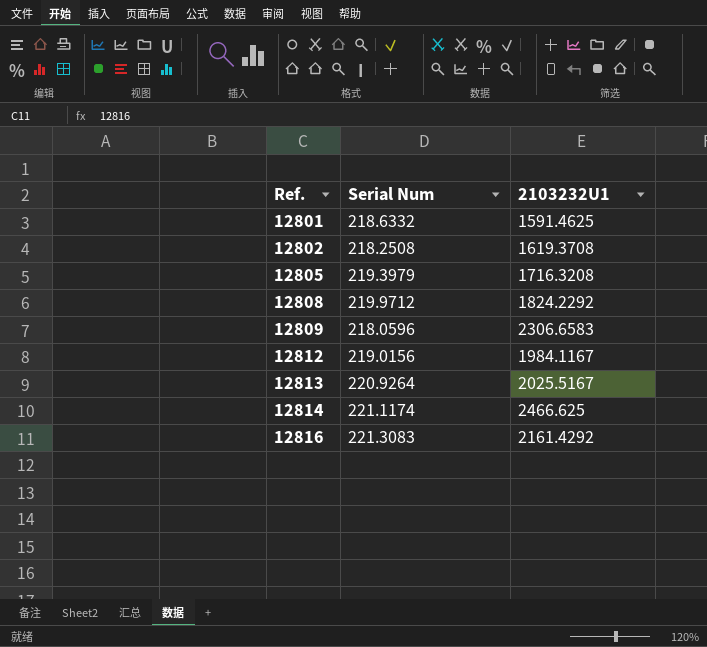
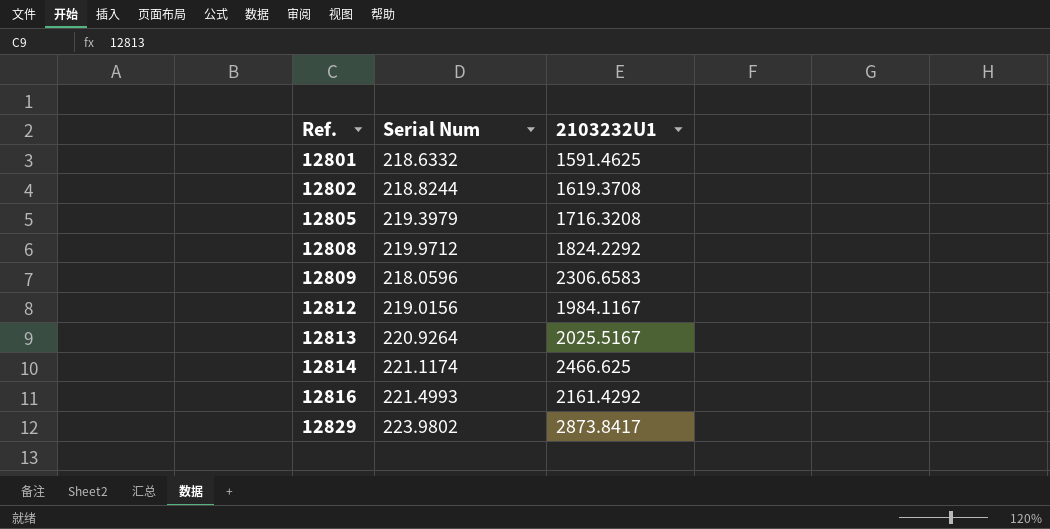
12802 | Serial Num: 218.2508 -> 218.8244
12816 | Serial Num: 221.3083 -> 221.4993
row 12829: none -> 223.9802 | 2873.8417

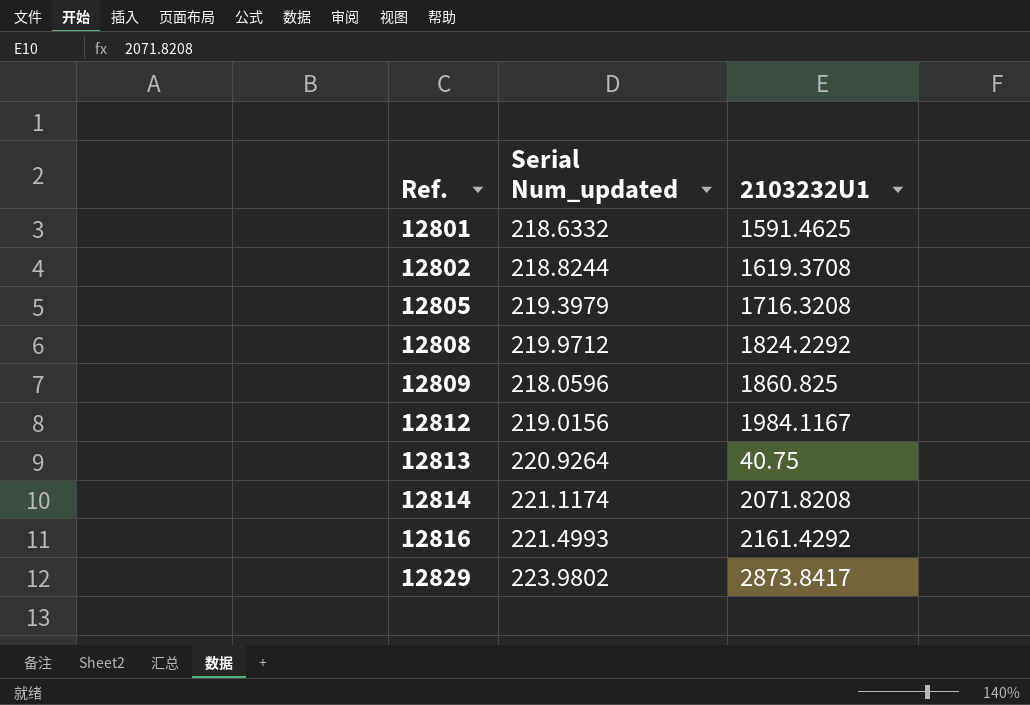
column name: Serial Num -> Serial Num_updated
12809 | 2103232U1: 2306.6583 -> 1860.825
12813 | 2103232U1: 2025.5167 -> 40.75
12814 | 2103232U1: 2466.625 -> 2071.8208

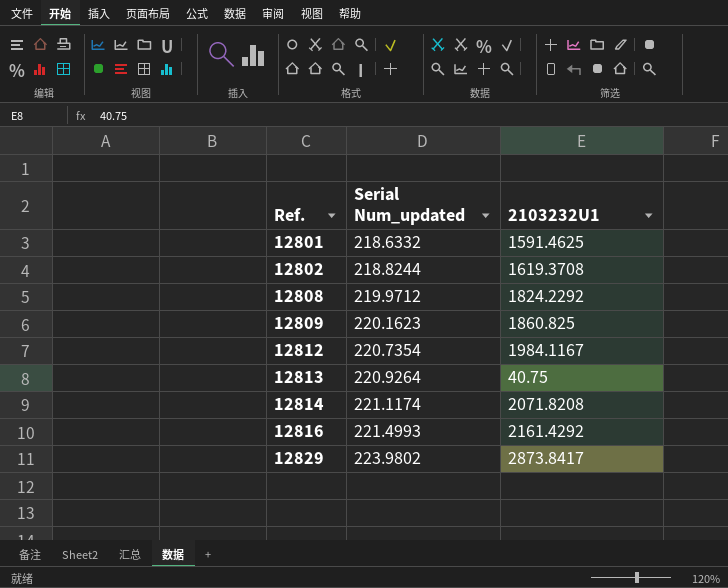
row 12805: 219.3979 | 1716.3208 -> none
12809 | Serial Num_updated: 218.0596 -> 220.1623
12812 | Serial Num_updated: 219.0156 -> 220.7354

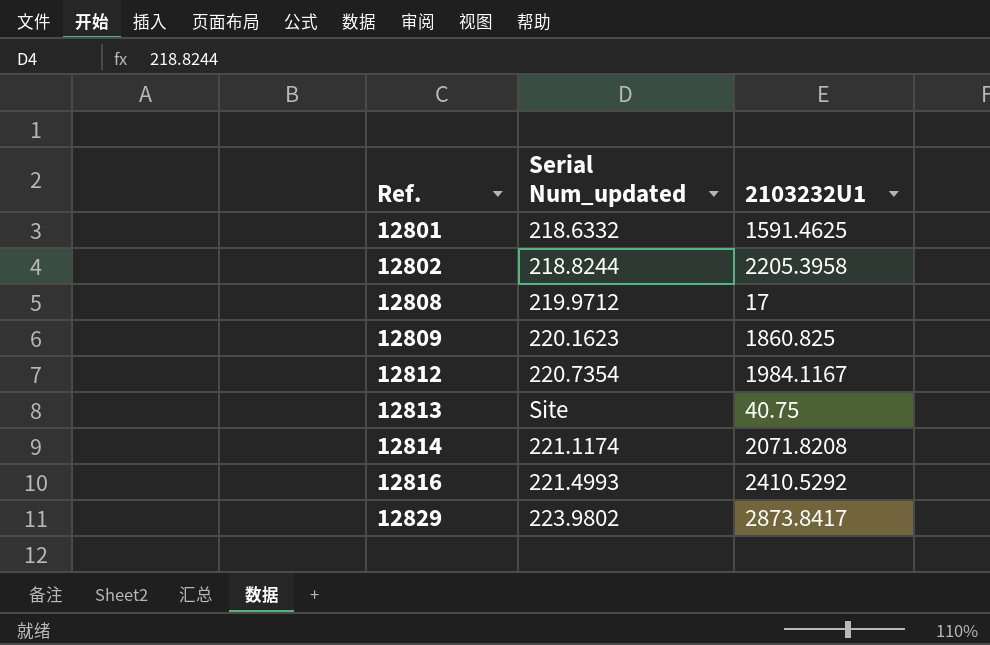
12802 | 2103232U1: 1619.3708 -> 2205.3958
12808 | 2103232U1: 1824.2292 -> 17
12813 | Serial Num_updated: 220.9264 -> Site
12816 | 2103232U1: 2161.4292 -> 2410.5292

